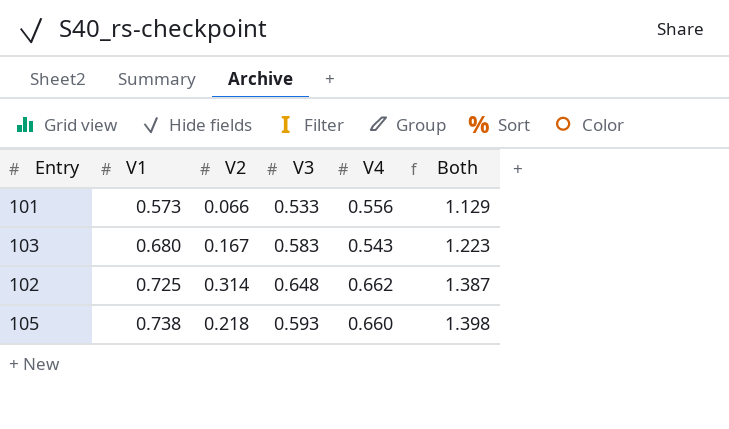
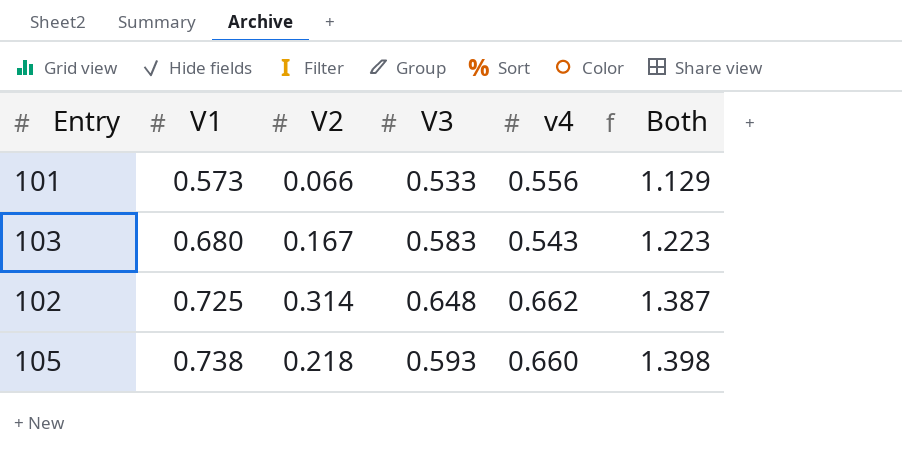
column name: V4 -> v4

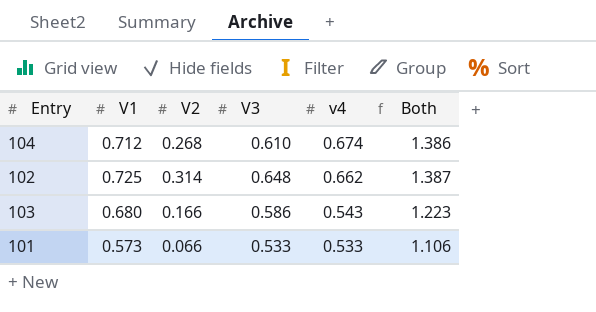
row order: V1 ascending -> v4 descending
row 105: 0.738 | 0.218 | 0.593 | 0.660 | 1.398 -> none
row 104: none -> 0.712 | 0.268 | 0.610 | 0.674 | 1.386
103 | V2: 0.167 -> 0.166
103 | V3: 0.583 -> 0.586
101 | v4: 0.556 -> 0.533
101 | Both: 1.129 -> 1.106

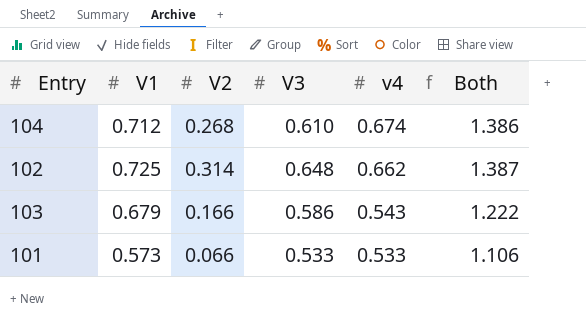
103 | V1: 0.680 -> 0.679
103 | Both: 1.223 -> 1.222

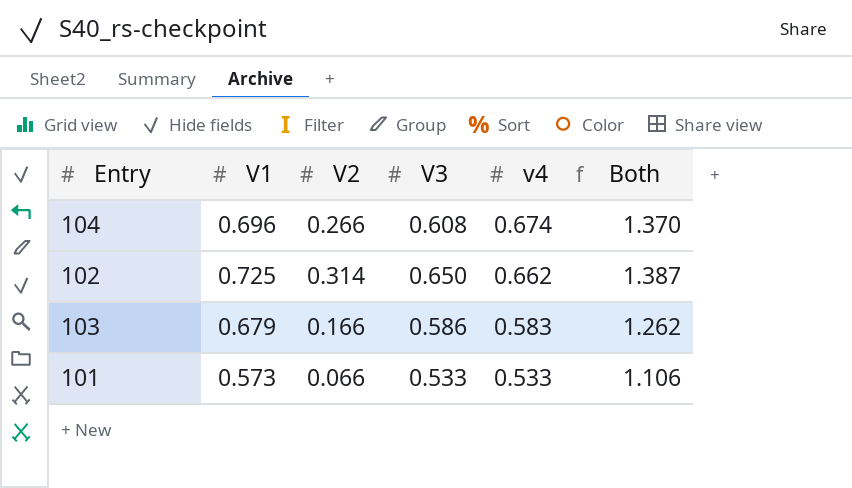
104 | V1: 0.712 -> 0.696
104 | V2: 0.268 -> 0.266
104 | V3: 0.610 -> 0.608
104 | Both: 1.386 -> 1.370
102 | V3: 0.648 -> 0.650
103 | v4: 0.543 -> 0.583
103 | Both: 1.222 -> 1.262

